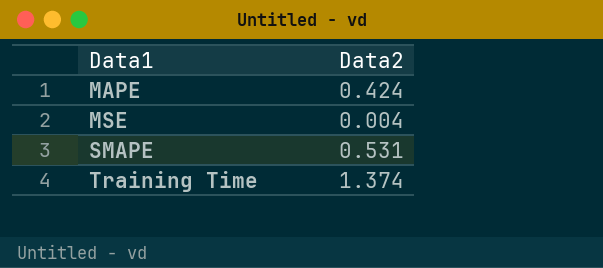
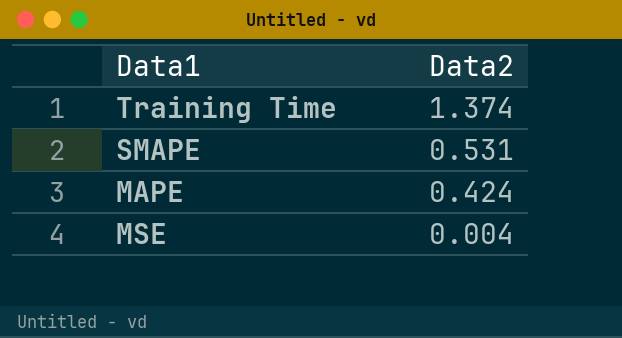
row order: Data1 ascending -> Data2 descending

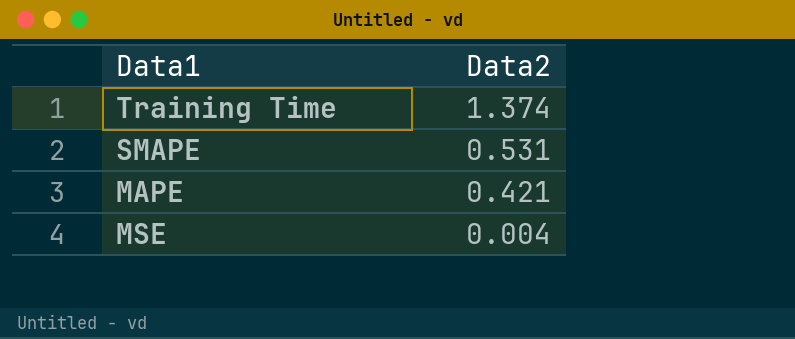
MAPE | Data2: 0.424 -> 0.421

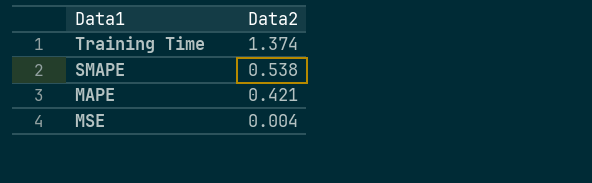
SMAPE | Data2: 0.531 -> 0.538

